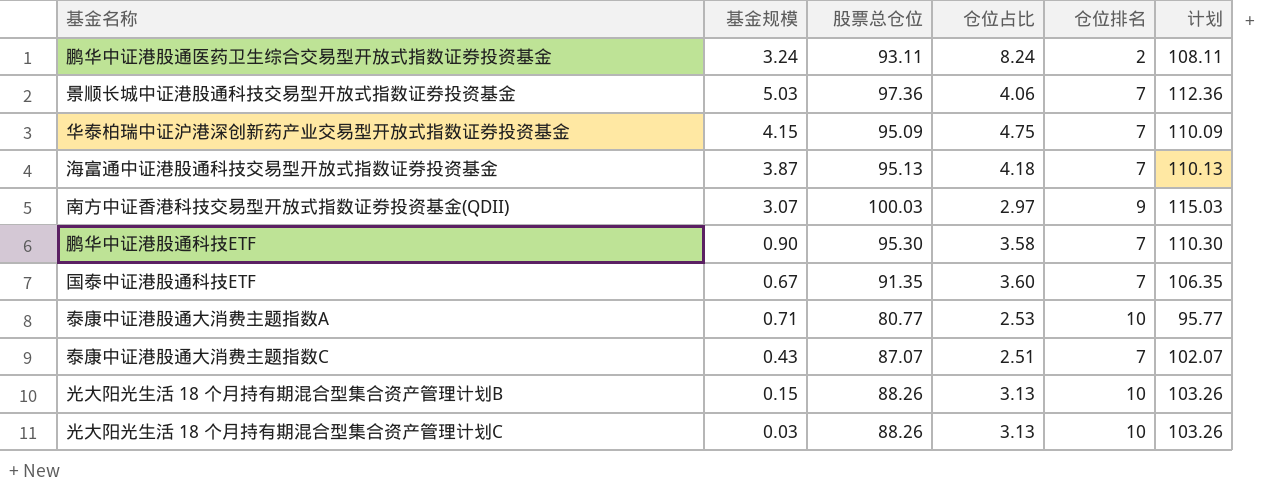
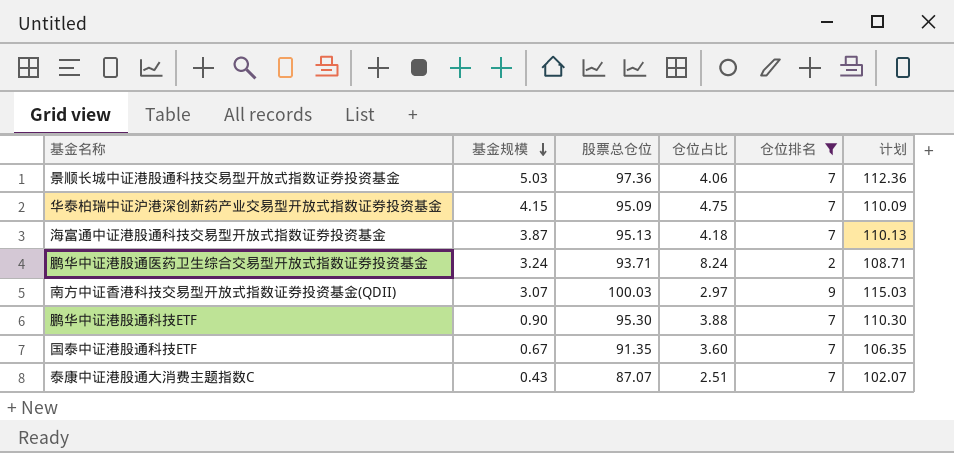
filter: none -> 仓位排名 != 10
row order: none -> 基金规模 descending
鹏华中证港股通医药卫生综合交易型开放式指数证券投资基金 | 股票总仓位: 93.11 -> 93.71
鹏华中证港股通医药卫生综合交易型开放式指数证券投资基金 | 计划: 108.11 -> 108.71
鹏华中证港股通科技ETF | 仓位占比: 3.58 -> 3.88

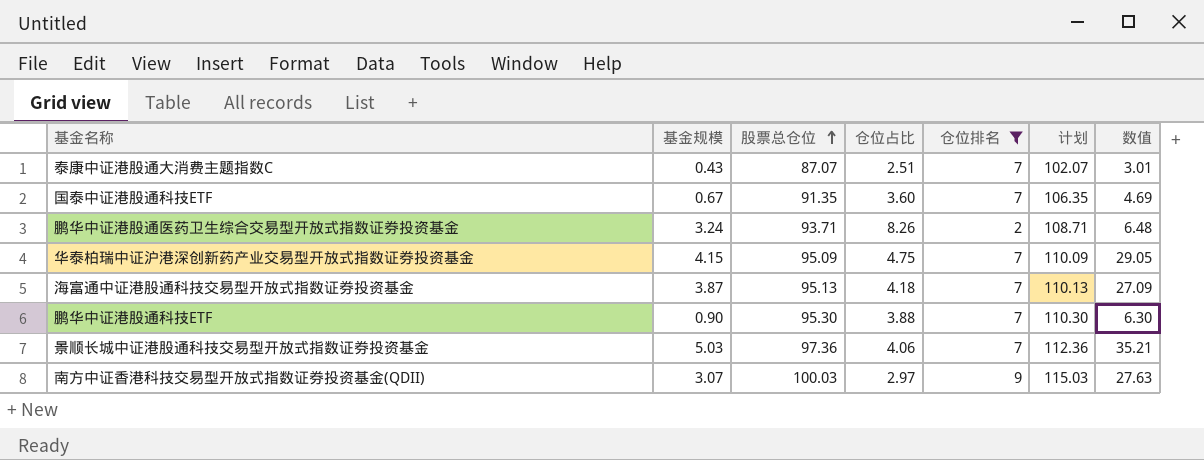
row order: 基金规模 descending -> 股票总仓位 ascending
column 数值 | formula: none -> [基金规模] * [仓位排名]
鹏华中证港股通医药卫生综合交易型开放式指数证券投资基金 | 仓位占比: 8.24 -> 8.26

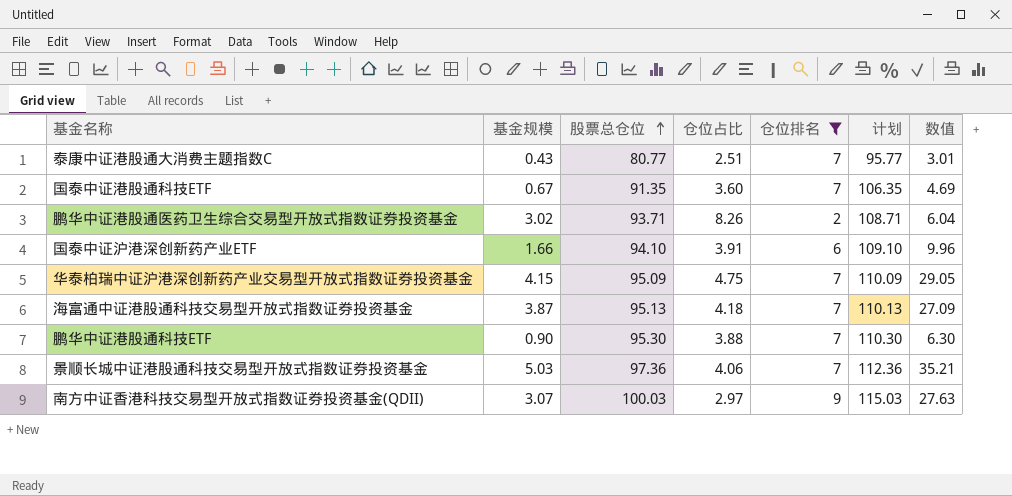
泰康中证港股通大消费主题指数C | 股票总仓位: 87.07 -> 80.77
泰康中证港股通大消费主题指数C | 计划: 102.07 -> 95.77
鹏华中证港股通医药卫生综合交易型开放式指数证券投资基金 | 基金规模: 3.24 -> 3.02
鹏华中证港股通医药卫生综合交易型开放式指数证券投资基金 | 数值: 6.48 -> 6.04
row 国泰中证沪港深创新药产业ETF: none -> 1.66 | 94.10 | 3.91 | 6 | 109.10 | 9.96

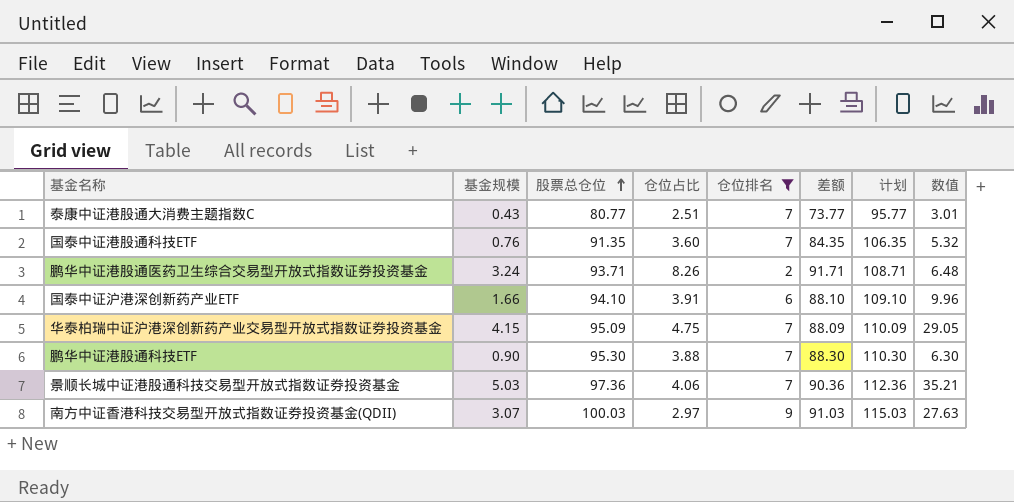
column 差额 | formula: none -> [股票总仓位] - [仓位排名]
row 海富通中证港股通科技交易型开放式指数证券投资基金: 3.87 | 95.13 | 4.18 | 7 | 110.13 | 27.09 -> none
国泰中证港股通科技ETF | 基金规模: 0.67 -> 0.76
国泰中证港股通科技ETF | 数值: 4.69 -> 5.32
鹏华中证港股通医药卫生综合交易型开放式指数证券投资基金 | 基金规模: 3.02 -> 3.24
鹏华中证港股通医药卫生综合交易型开放式指数证券投资基金 | 数值: 6.04 -> 6.48

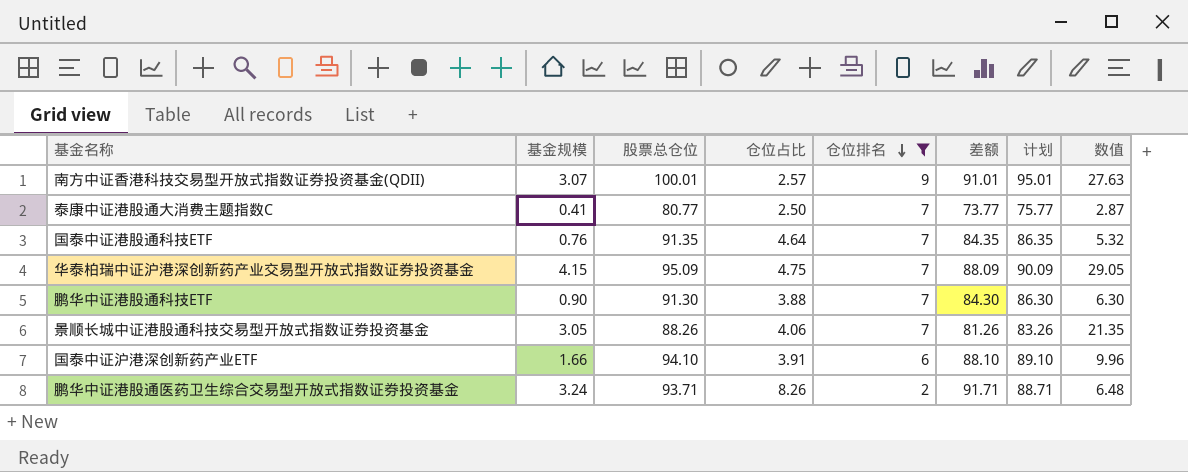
row order: 股票总仓位 ascending -> 仓位排名 descending
column 计划 | formula: [股票总仓位] + 15 -> [股票总仓位] - 5
南方中证香港科技交易型开放式指数证券投资基金(QDII) | 股票总仓位: 100.03 -> 100.01
南方中证香港科技交易型开放式指数证券投资基金(QDII) | 仓位占比: 2.97 -> 2.57
南方中证香港科技交易型开放式指数证券投资基金(QDII) | 差额: 91.03 -> 91.01
泰康中证港股通大消费主题指数C | 基金规模: 0.43 -> 0.41
泰康中证港股通大消费主题指数C | 仓位占比: 2.51 -> 2.50
泰康中证港股通大消费主题指数C | 数值: 3.01 -> 2.87
国泰中证港股通科技ETF | 仓位占比: 3.60 -> 4.64
鹏华中证港股通科技ETF | 股票总仓位: 95.30 -> 91.30
鹏华中证港股通科技ETF | 差额: 88.30 -> 84.30
景顺长城中证港股通科技交易型开放式指数证券投资基金 | 基金规模: 5.03 -> 3.05
景顺长城中证港股通科技交易型开放式指数证券投资基金 | 股票总仓位: 97.36 -> 88.26
景顺长城中证港股通科技交易型开放式指数证券投资基金 | 差额: 90.36 -> 81.26
景顺长城中证港股通科技交易型开放式指数证券投资基金 | 数值: 35.21 -> 21.35

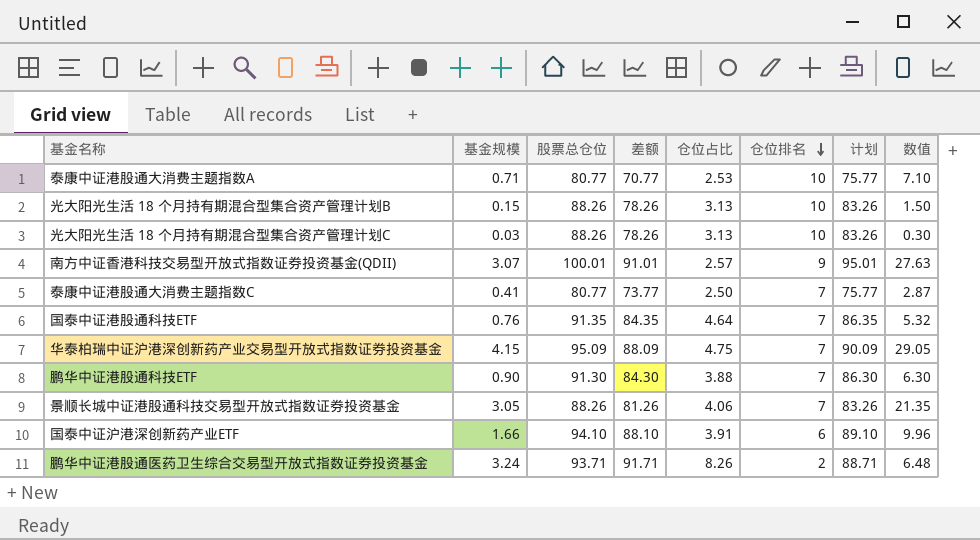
filter: 仓位排名 != 10 -> none
column 差额 | position: 6 -> 4

